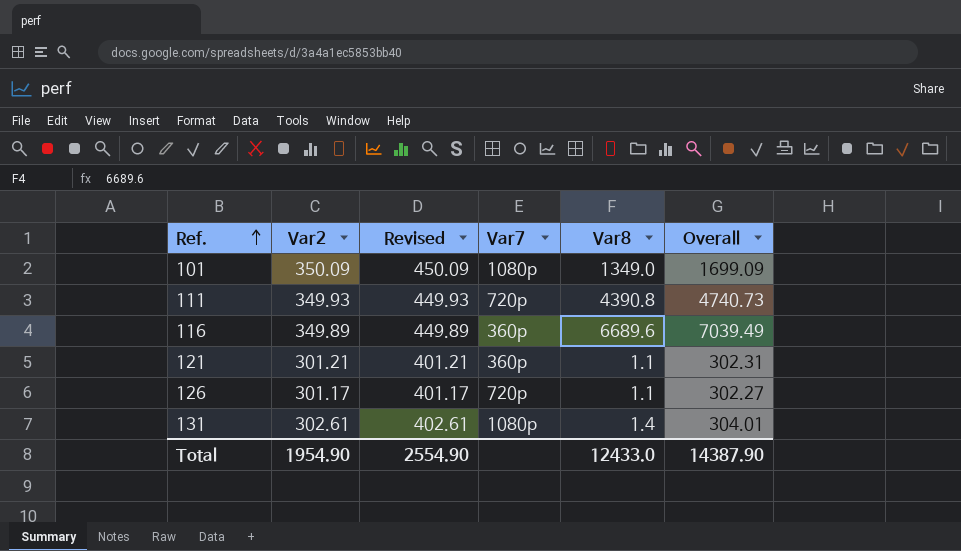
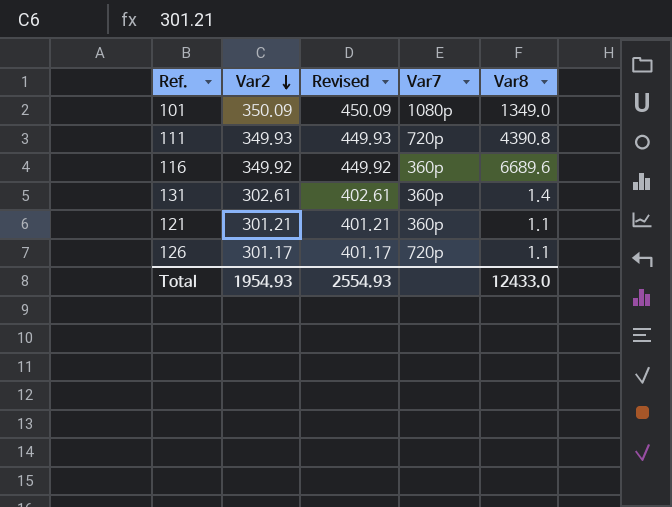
row order: Ref. ascending -> Var2 descending
column Overall | formula: [Var2] + [Var8] -> none
116 | Var2: 349.89 -> 349.92
116 | Revised: 449.89 -> 449.92
131 | Var7: 1080p -> 360p
Total | Var2: 1954.90 -> 1954.93
Total | Revised: 2554.90 -> 2554.93

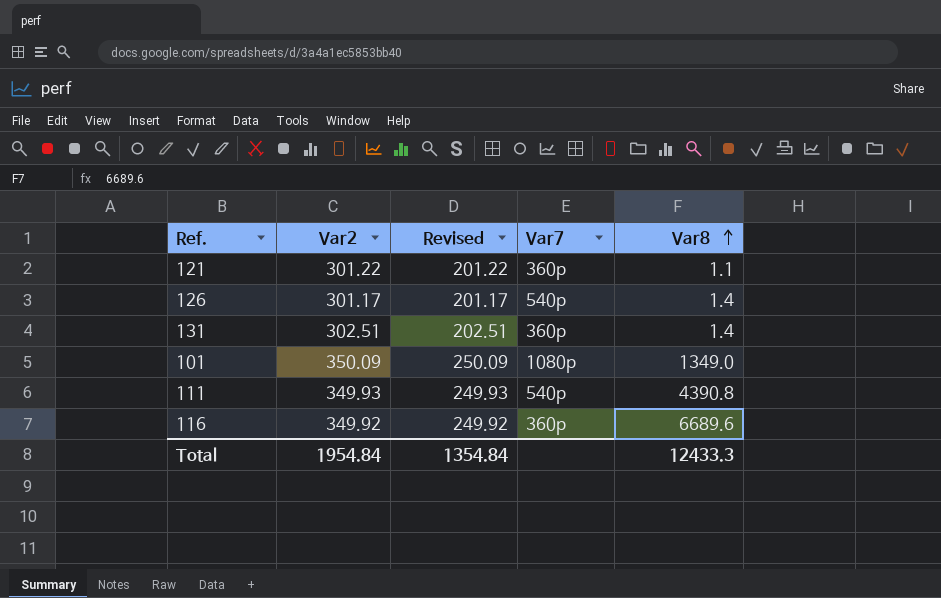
row order: Var2 descending -> Var8 ascending
column Revised | formula: [Var2] + 100 -> [Var2] - 100
121 | Var2: 301.21 -> 301.22
126 | Var7: 720p -> 540p
126 | Var8: 1.1 -> 1.4
131 | Var2: 302.61 -> 302.51
111 | Var7: 720p -> 540p
Total | Var2: 1954.93 -> 1954.84
Total | Revised: 2554.93 -> 1354.84
Total | Var8: 12433.0 -> 12433.3

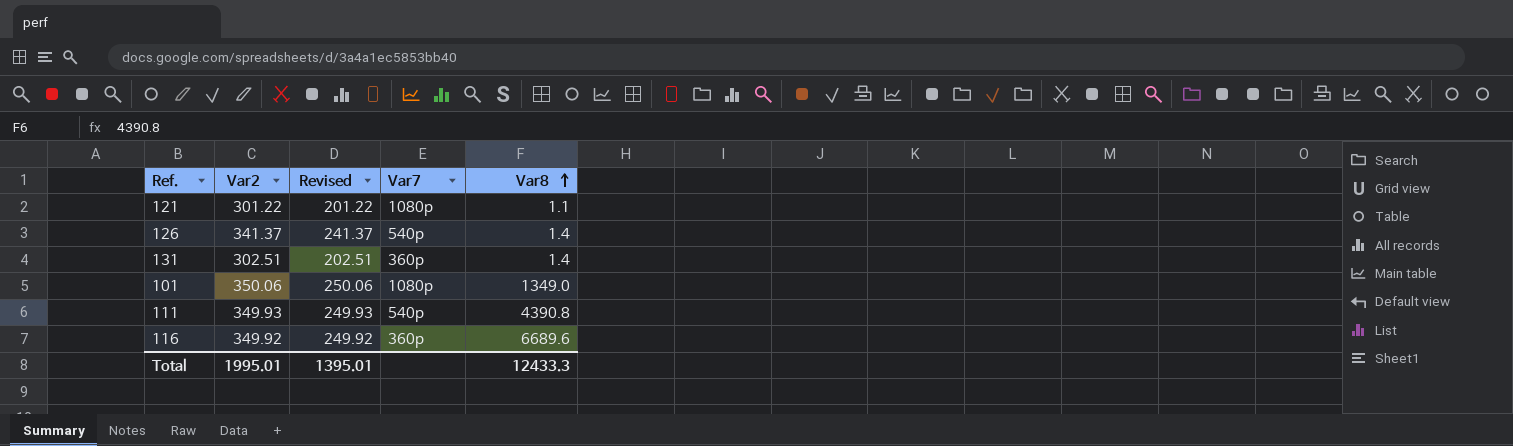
121 | Var7: 360p -> 1080p
126 | Var2: 301.17 -> 341.37
126 | Revised: 201.17 -> 241.37
101 | Var2: 350.09 -> 350.06
101 | Revised: 250.09 -> 250.06
Total | Var2: 1954.84 -> 1995.01
Total | Revised: 1354.84 -> 1395.01

